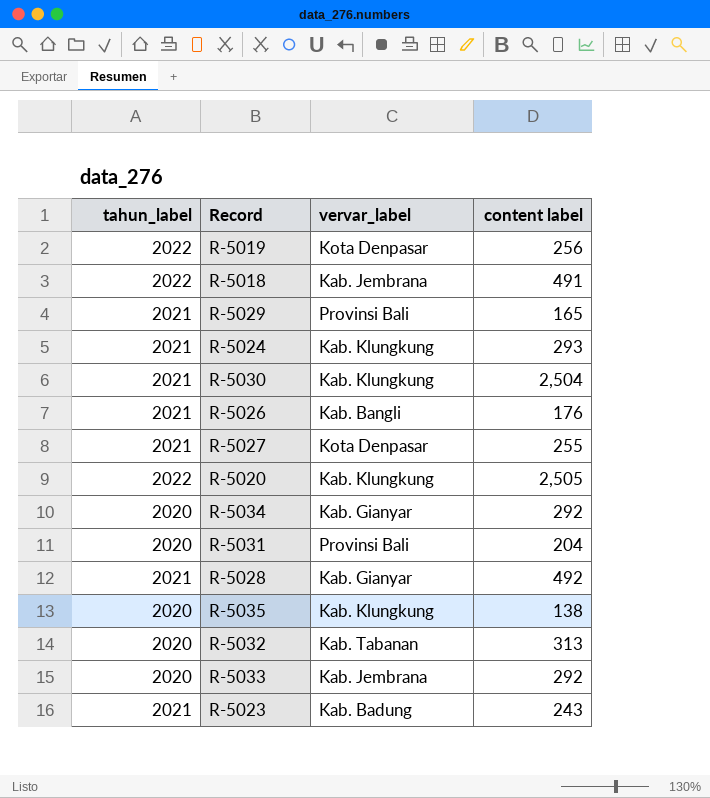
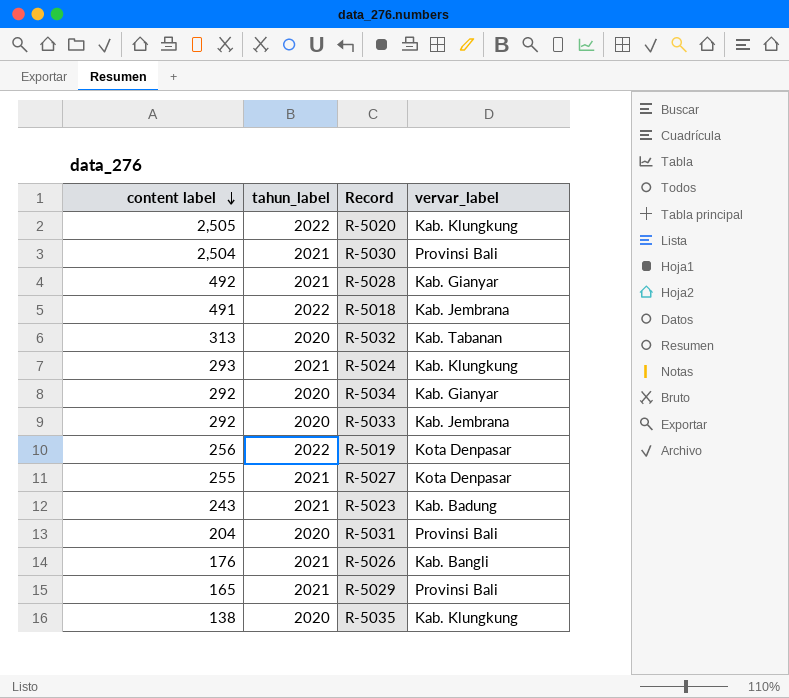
row order: none -> content label descending
column content label | position: 4 -> 1
R-5030 | vervar_label: Kab. Klungkung -> Provinsi Bali

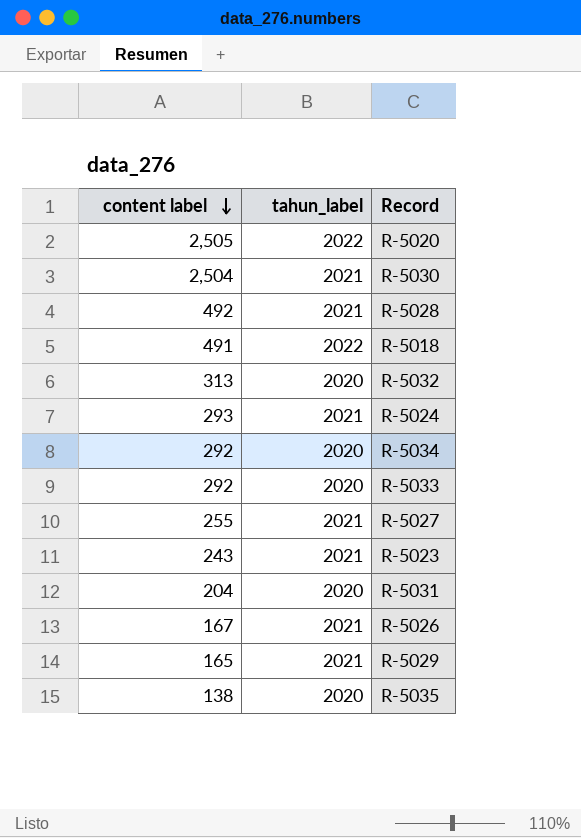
column vervar_label | position: 4 -> none
row R-5019: 256 | 2022 | Kota Denpasar -> none
R-5026 | content label: 176 -> 167

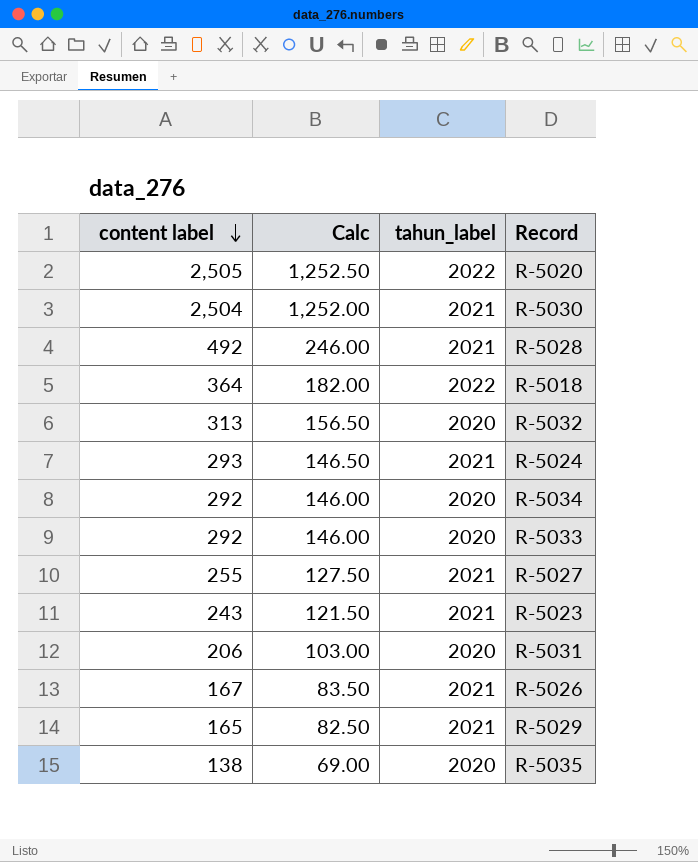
column Calc | formula: none -> [content label] * 0.5
R-5018 | content label: 491 -> 364
R-5031 | content label: 204 -> 206

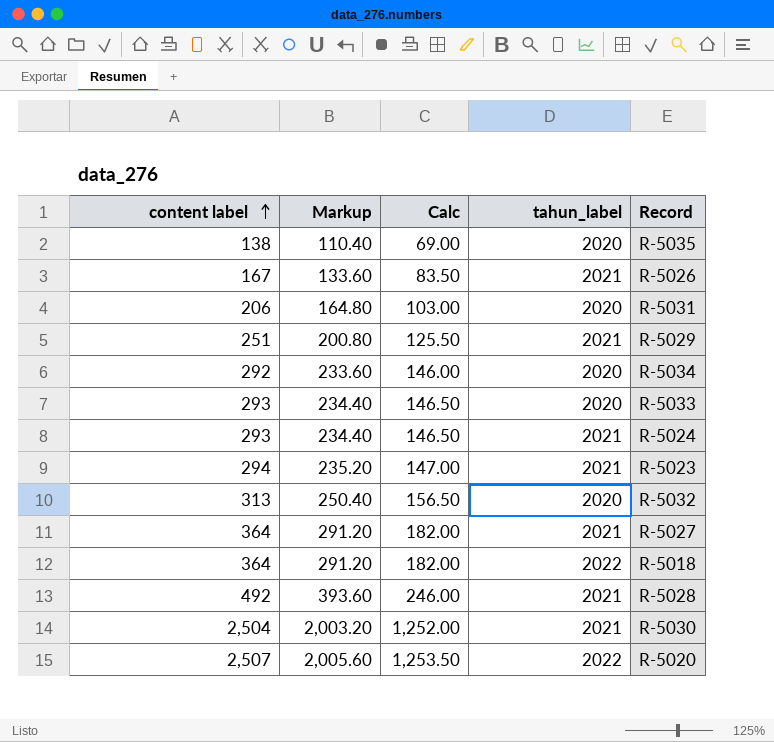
row order: content label descending -> content label ascending
column Markup | formula: none -> [content label] * 0.8
R-5029 | content label: 165 -> 251
R-5029 | Calc: 82.50 -> 125.50
R-5033 | content label: 292 -> 293
R-5033 | Calc: 146.00 -> 146.50
R-5023 | content label: 243 -> 294
R-5023 | Calc: 121.50 -> 147.00
R-5027 | content label: 255 -> 364
R-5027 | Calc: 127.50 -> 182.00
R-5020 | content label: 2,505 -> 2,507
R-5020 | Calc: 1,252.50 -> 1,253.50

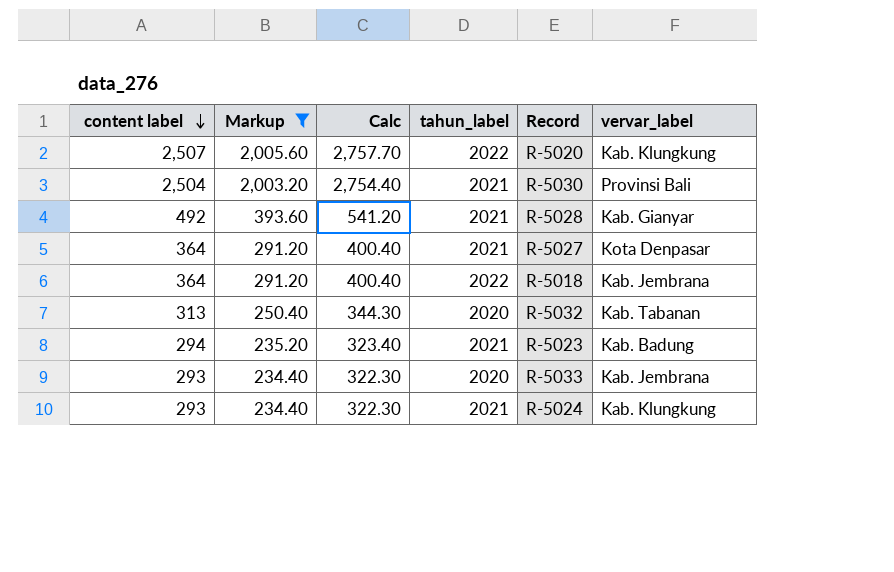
filter: none -> Markup >= 234.40
row order: content label ascending -> content label descending
column Calc | formula: [content label] * 0.5 -> [content label] * 1.1
column vervar_label | position: none -> 6

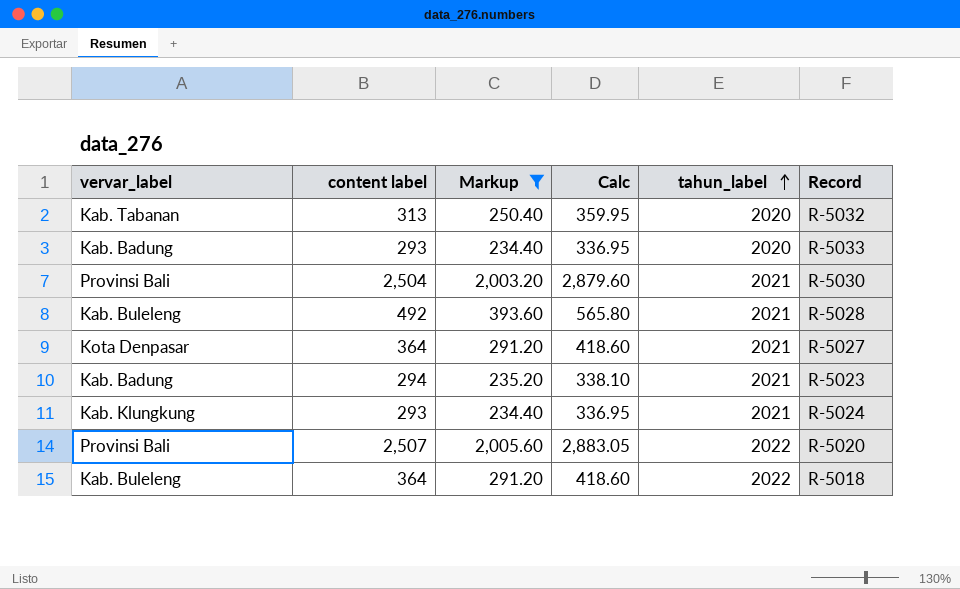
row order: content label descending -> tahun_label ascending
column vervar_label | position: 6 -> 1
column Calc | formula: [content label] * 1.1 -> [content label] * 1.15
R-5033 | vervar_label: Kab. Jembrana -> Kab. Badung
R-5028 | vervar_label: Kab. Gianyar -> Kab. Buleleng
R-5020 | vervar_label: Kab. Klungkung -> Provinsi Bali
R-5018 | vervar_label: Kab. Jembrana -> Kab. Buleleng

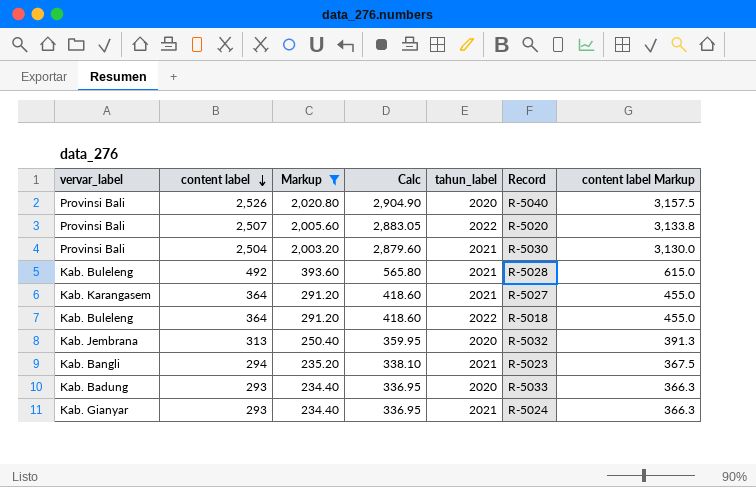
row order: tahun_label ascending -> content label descending
column content label Markup | formula: none -> [content label] * 1.25
row R-5040: none -> Provinsi Bali | 2,526 | 2,020.80 | 2,904.90 | 2020 | 3,157.5
R-5027 | vervar_label: Kota Denpasar -> Kab. Karangasem
R-5032 | vervar_label: Kab. Tabanan -> Kab. Jembrana
R-5023 | vervar_label: Kab. Badung -> Kab. Bangli
R-5024 | vervar_label: Kab. Klungkung -> Kab. Gianyar

